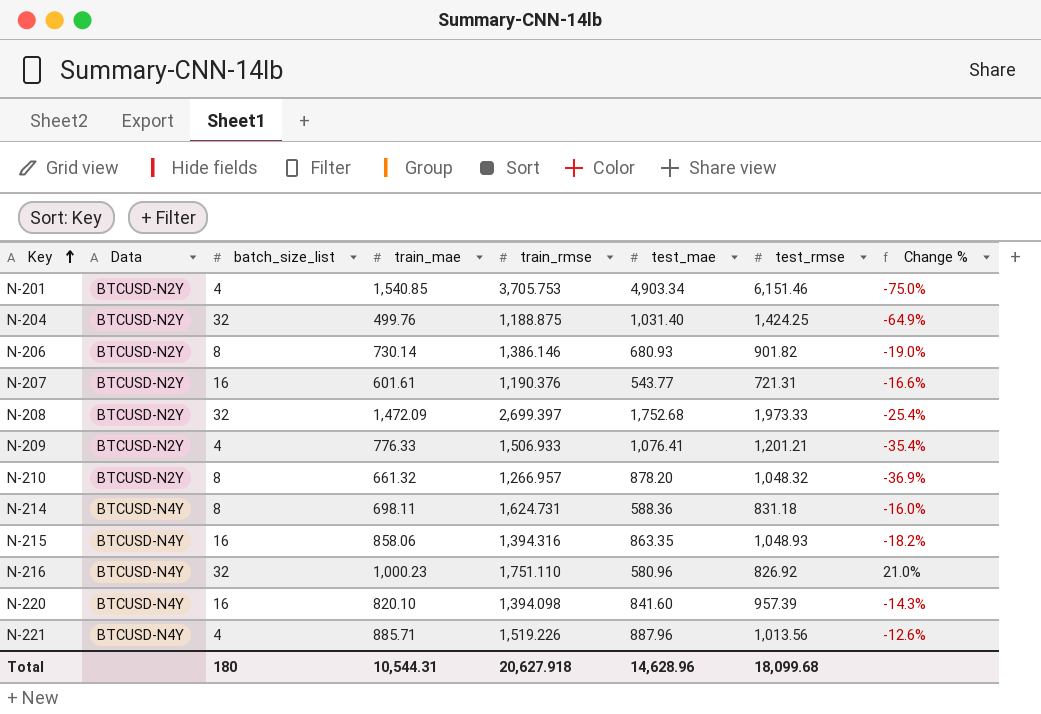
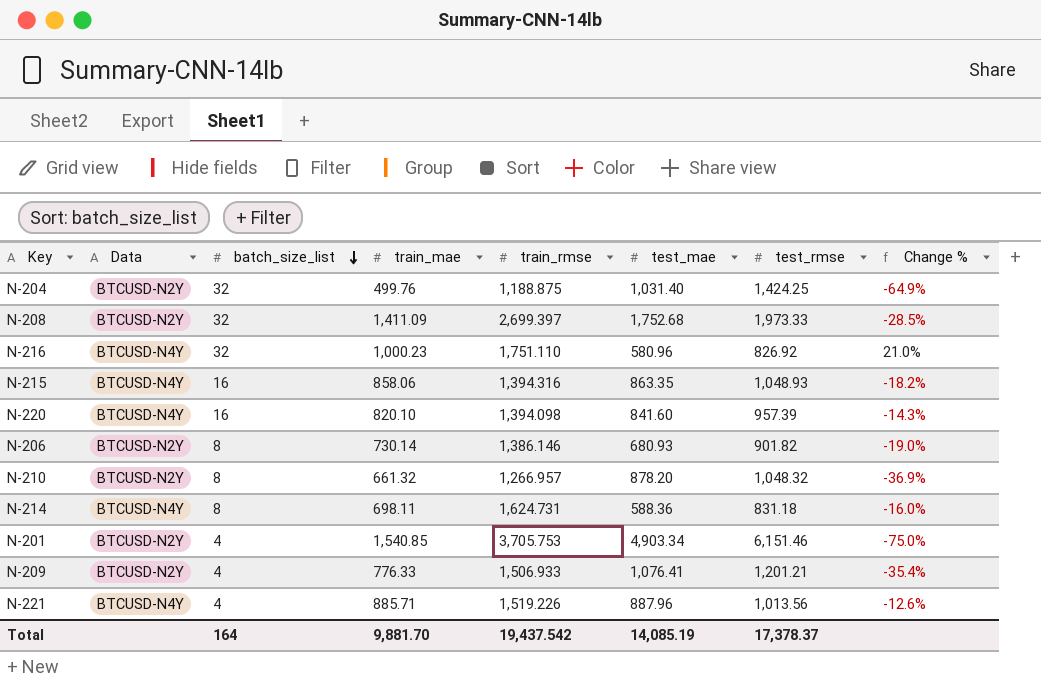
row order: Key ascending -> batch_size_list descending
row N-207: BTCUSD-N2Y | 16 | 601.61 | 1,190.376 | 543.77 | 721.31 | -16.6% -> none
N-208 | train_mae: 1,472.09 -> 1,411.09
N-208 | Change %: -25.4% -> -28.5%
Total | batch_size_list: 180 -> 164
Total | train_mae: 10,544.31 -> 9,881.70
Total | train_rmse: 20,627.918 -> 19,437.542
Total | test_mae: 14,628.96 -> 14,085.19
Total | test_rmse: 18,099.68 -> 17,378.37

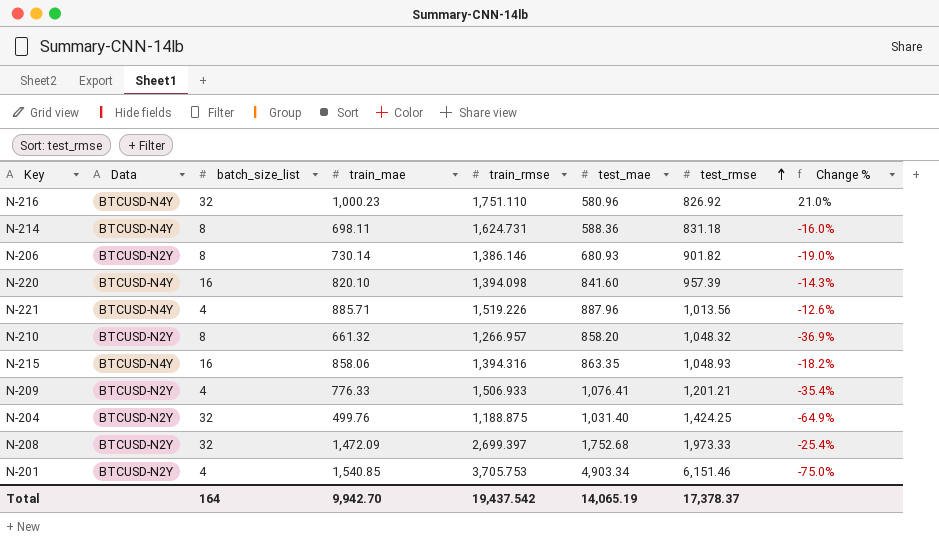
row order: batch_size_list descending -> test_rmse ascending
N-210 | test_mae: 878.20 -> 858.20
N-208 | train_mae: 1,411.09 -> 1,472.09
N-208 | Change %: -28.5% -> -25.4%
Total | train_mae: 9,881.70 -> 9,942.70
Total | test_mae: 14,085.19 -> 14,065.19

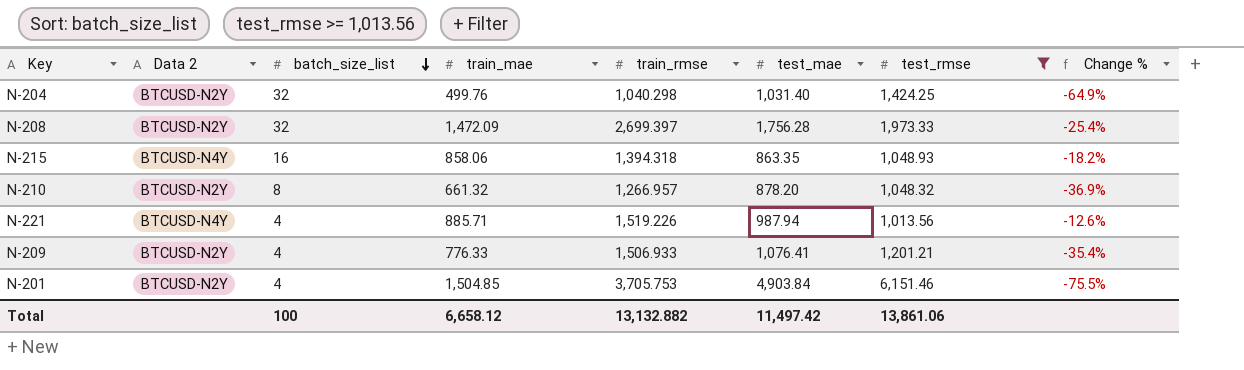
filter: none -> test_rmse >= 1,013.56
row order: test_rmse ascending -> batch_size_list descending
column name: Data -> Data 2
N-204 | train_rmse: 1,188.875 -> 1,040.298
N-208 | test_mae: 1,752.68 -> 1,756.28
N-215 | train_rmse: 1,394.316 -> 1,394.318
N-210 | test_mae: 858.20 -> 878.20
N-221 | test_mae: 887.96 -> 987.94
N-201 | train_mae: 1,540.85 -> 1,504.85
N-201 | test_mae: 4,903.34 -> 4,903.84
N-201 | Change %: -75.0% -> -75.5%
Total | batch_size_list: 164 -> 100
Total | train_mae: 9,942.70 -> 6,658.12
Total | train_rmse: 19,437.542 -> 13,132.882
Total | test_mae: 14,065.19 -> 11,497.42
Total | test_rmse: 17,378.37 -> 13,861.06

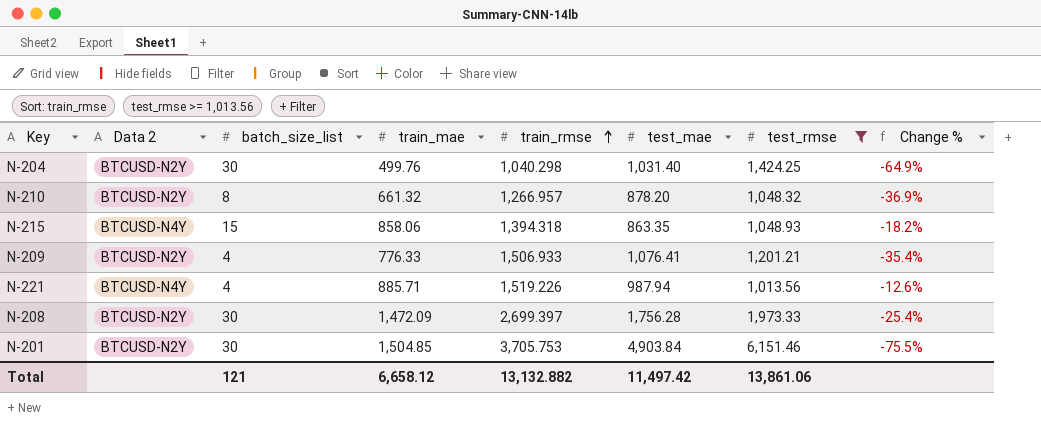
row order: batch_size_list descending -> train_rmse ascending
N-204 | batch_size_list: 32 -> 30
N-215 | batch_size_list: 16 -> 15
N-208 | batch_size_list: 32 -> 30
N-201 | batch_size_list: 4 -> 30
Total | batch_size_list: 100 -> 121

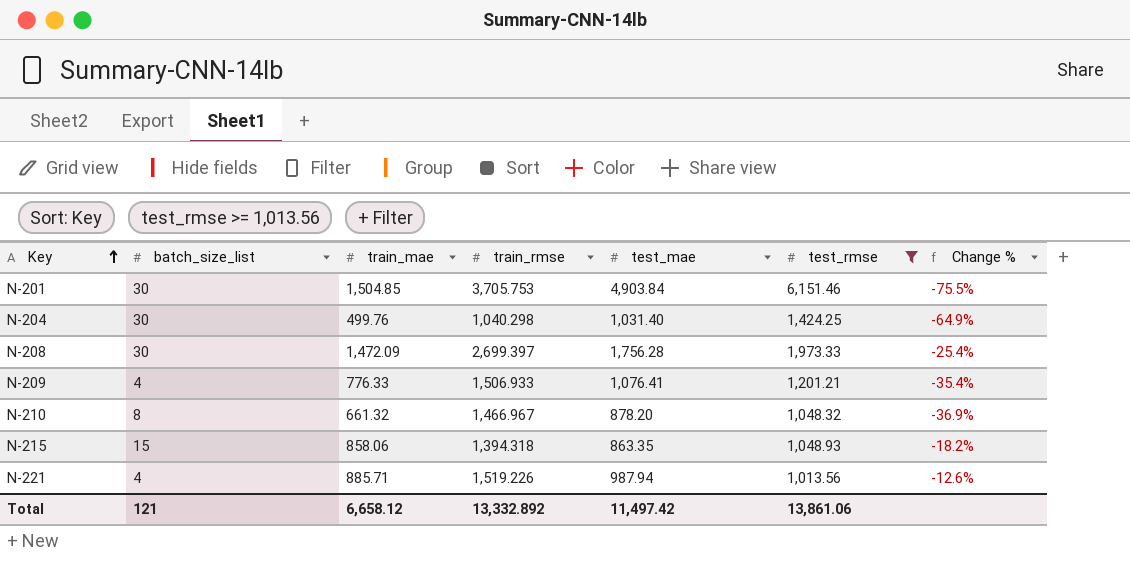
row order: train_rmse ascending -> Key ascending
column Data 2 | position: 2 -> none
N-210 | train_rmse: 1,266.957 -> 1,466.967
Total | train_rmse: 13,132.882 -> 13,332.892

